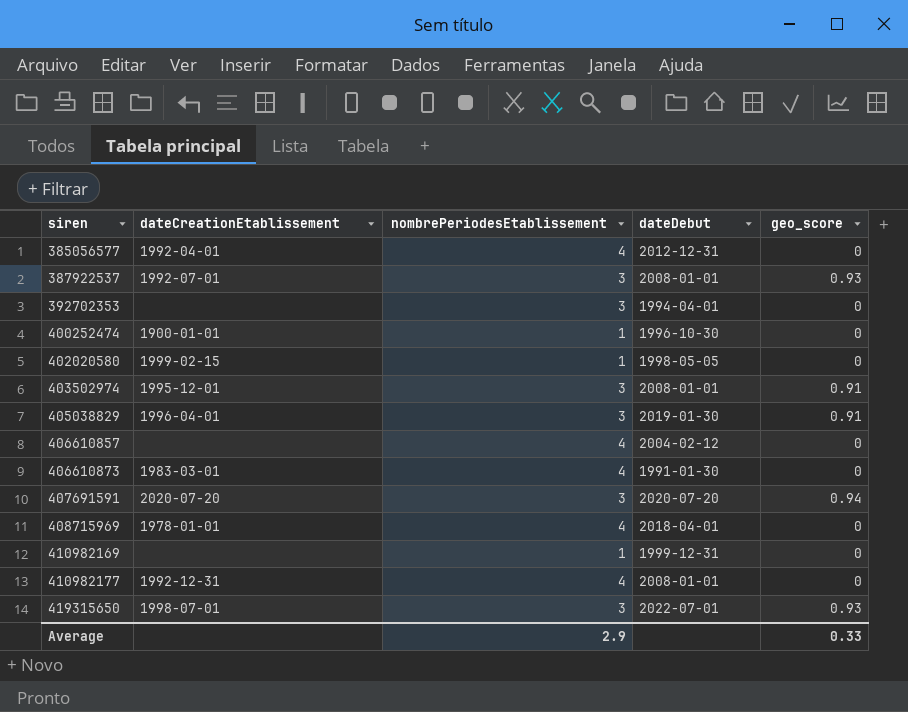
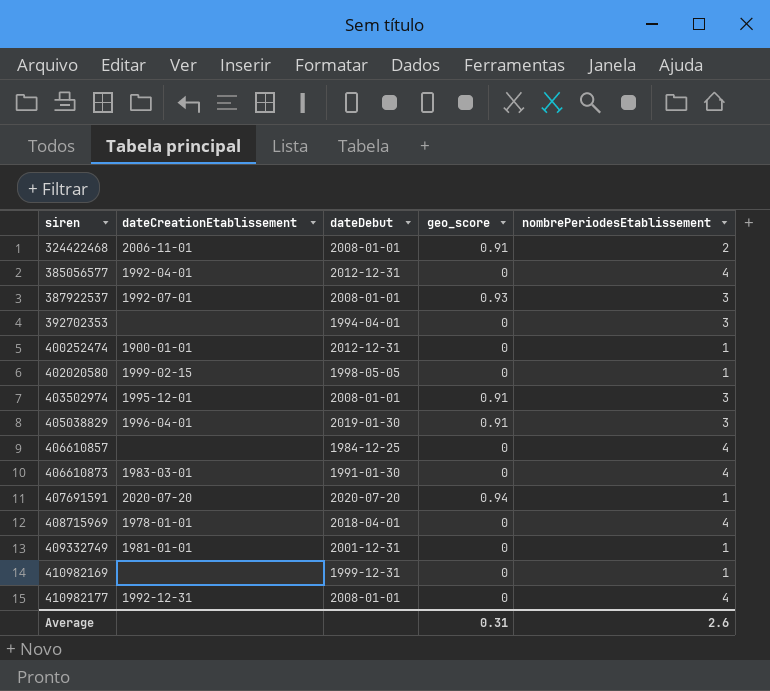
column nombrePeriodesEtablissement | position: 3 -> 5
row 419315650: 1998-07-01 | 3 | 2022-07-01 | 0.93 -> none
row 324422468: none -> 2006-11-01 | 2008-01-01 | 0.91 | 2
400252474 | dateDebut: 1996-10-30 -> 2012-12-31
406610857 | dateDebut: 2004-02-12 -> 1984-12-25
407691591 | nombrePeriodesEtablissement: 3 -> 1
row 409332749: none -> 1981-01-01 | 2001-12-31 | 0 | 1
Average | geo_score: 0.33 -> 0.31
Average | nombrePeriodesEtablissement: 2.9 -> 2.6

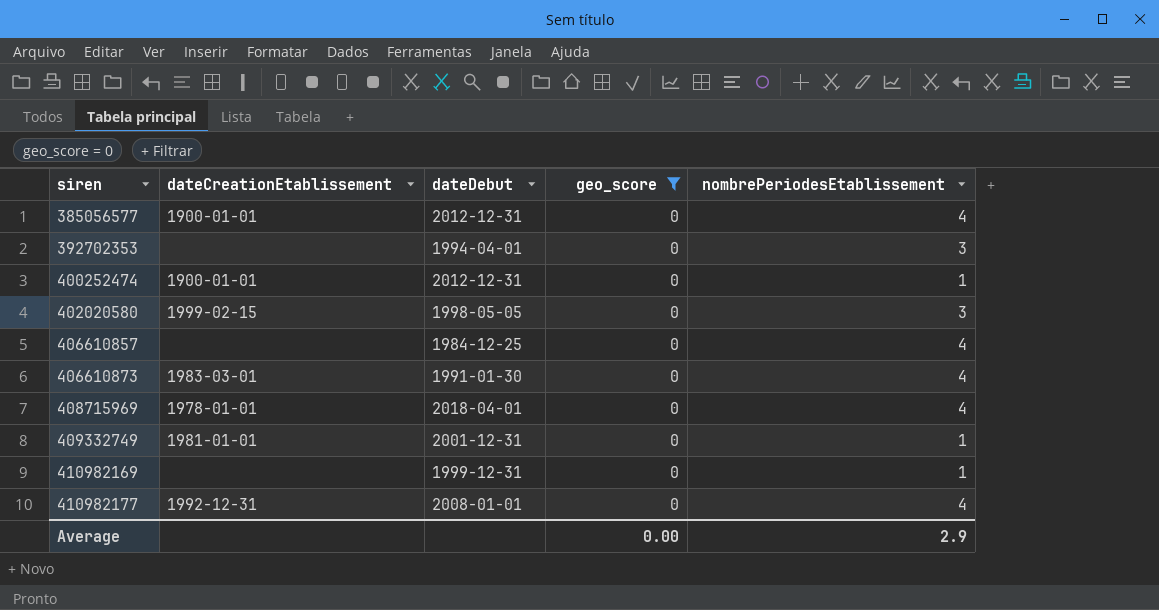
filter: none -> geo_score = 0
385056577 | dateCreationEtablissement: 1992-04-01 -> 1900-01-01
402020580 | nombrePeriodesEtablissement: 1 -> 3
Average | geo_score: 0.31 -> 0.00
Average | nombrePeriodesEtablissement: 2.6 -> 2.9

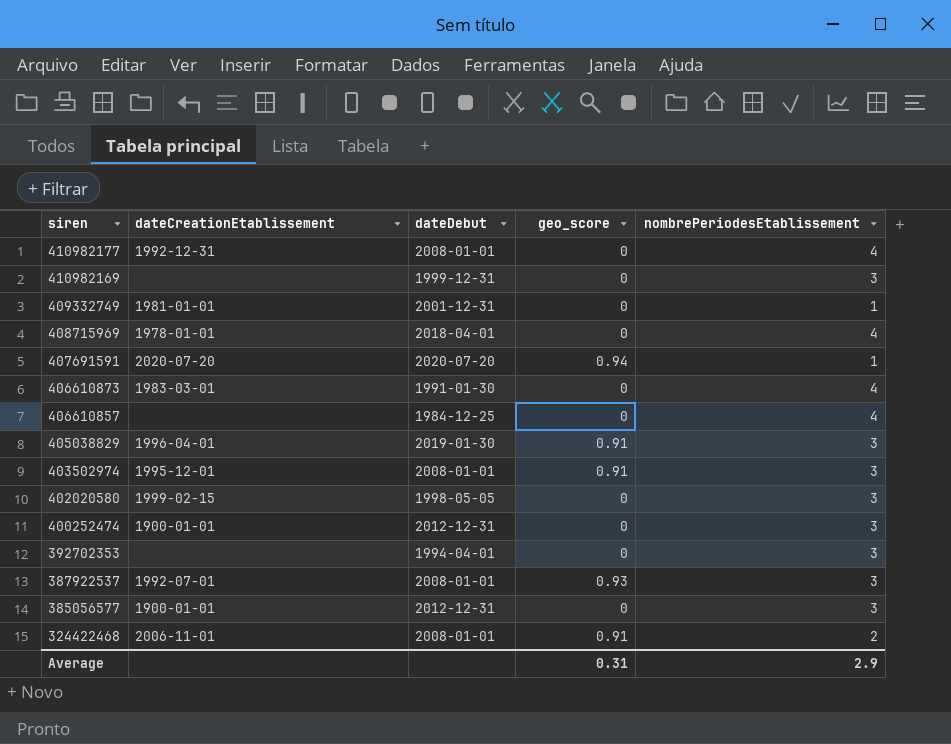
filter: geo_score = 0 -> none
row order: siren ascending -> siren descending
410982169 | nombrePeriodesEtablissement: 1 -> 3
400252474 | nombrePeriodesEtablissement: 1 -> 3
385056577 | nombrePeriodesEtablissement: 4 -> 3
Average | geo_score: 0.00 -> 0.31

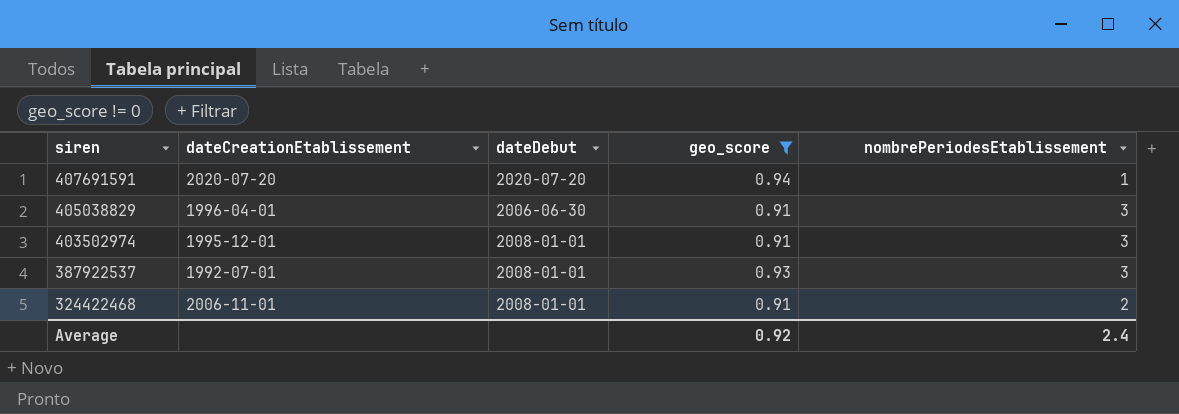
filter: none -> geo_score != 0
405038829 | dateDebut: 2019-01-30 -> 2006-06-30
Average | geo_score: 0.31 -> 0.92
Average | nombrePeriodesEtablissement: 2.9 -> 2.4

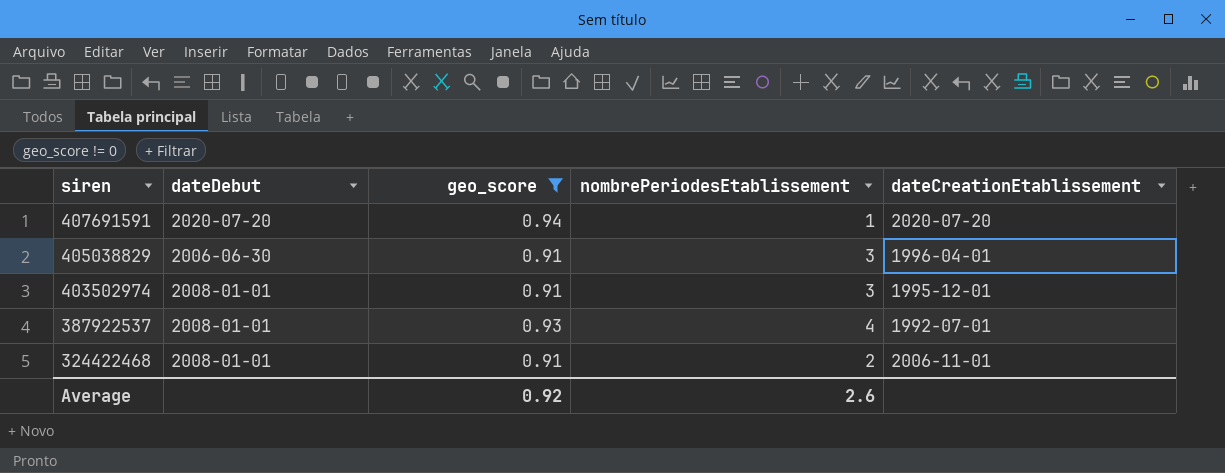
column dateCreationEtablissement | position: 2 -> 5
387922537 | nombrePeriodesEtablissement: 3 -> 4
Average | nombrePeriodesEtablissement: 2.4 -> 2.6

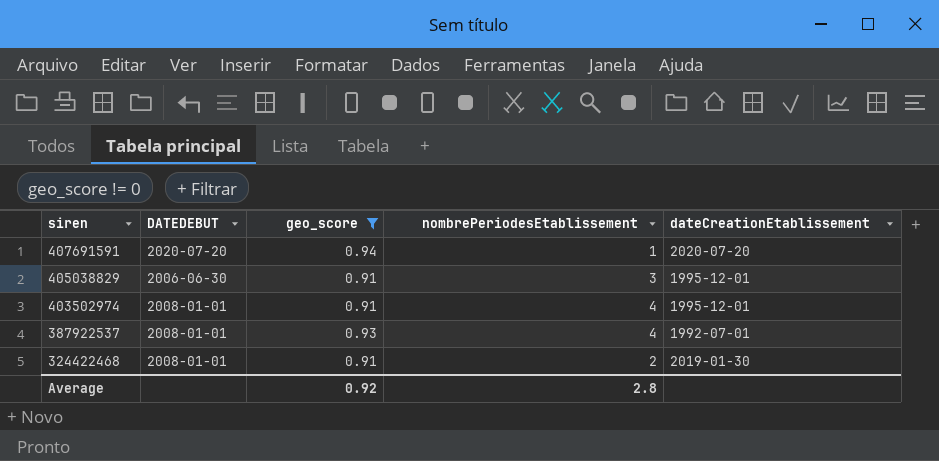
column name: dateDebut -> DATEDEBUT
405038829 | dateCreationEtablissement: 1996-04-01 -> 1995-12-01
403502974 | nombrePeriodesEtablissement: 3 -> 4
324422468 | dateCreationEtablissement: 2006-11-01 -> 2019-01-30
Average | nombrePeriodesEtablissement: 2.6 -> 2.8

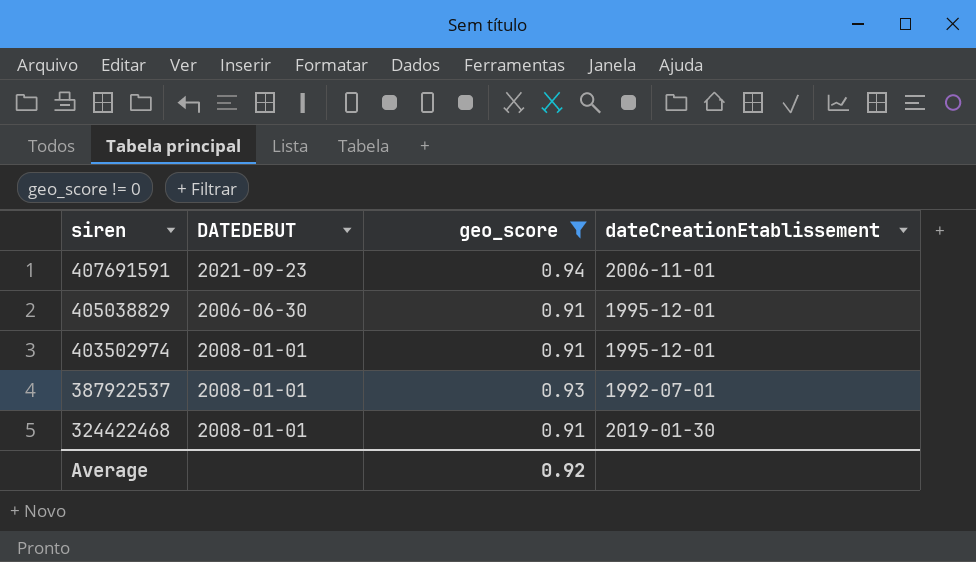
column nombrePeriodesEtablissement | position: 4 -> none
407691591 | DATEDEBUT: 2020-07-20 -> 2021-09-23
407691591 | dateCreationEtablissement: 2020-07-20 -> 2006-11-01

